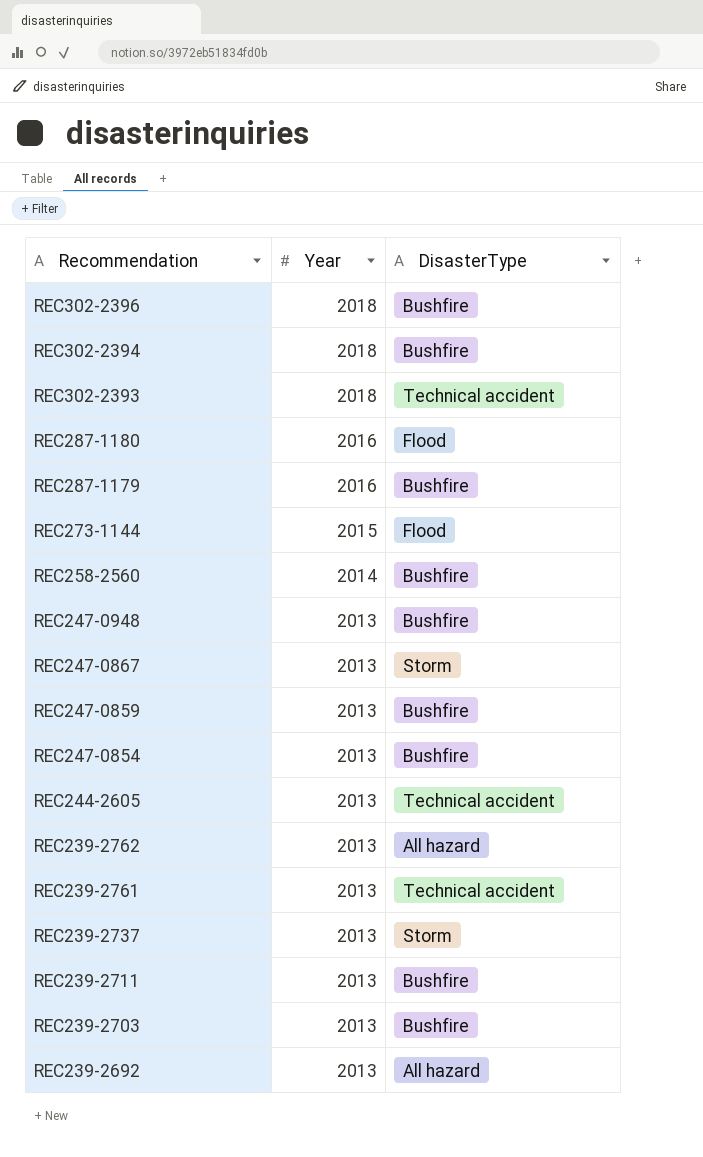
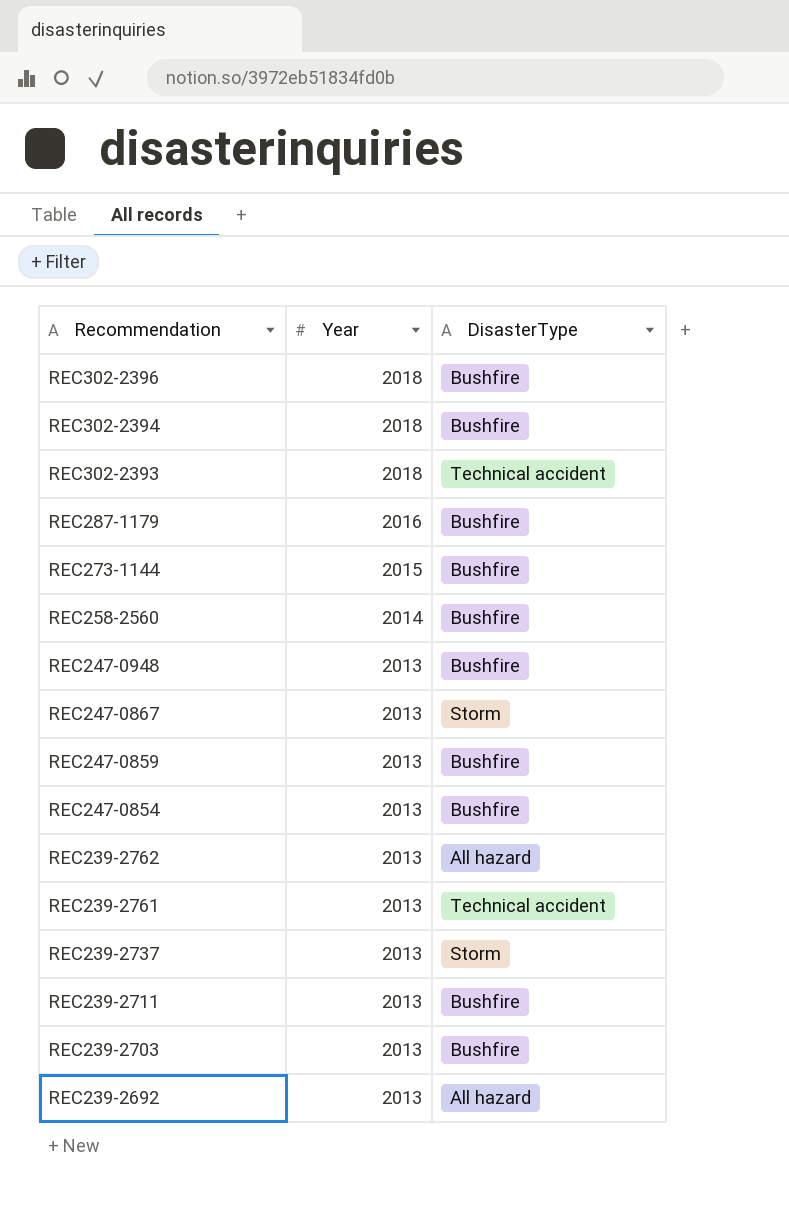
row REC287-1180: 2016 | Flood -> none
row REC244-2605: 2013 | Technical accident -> none
REC273-1144 | DisasterType: Flood -> Bushfire

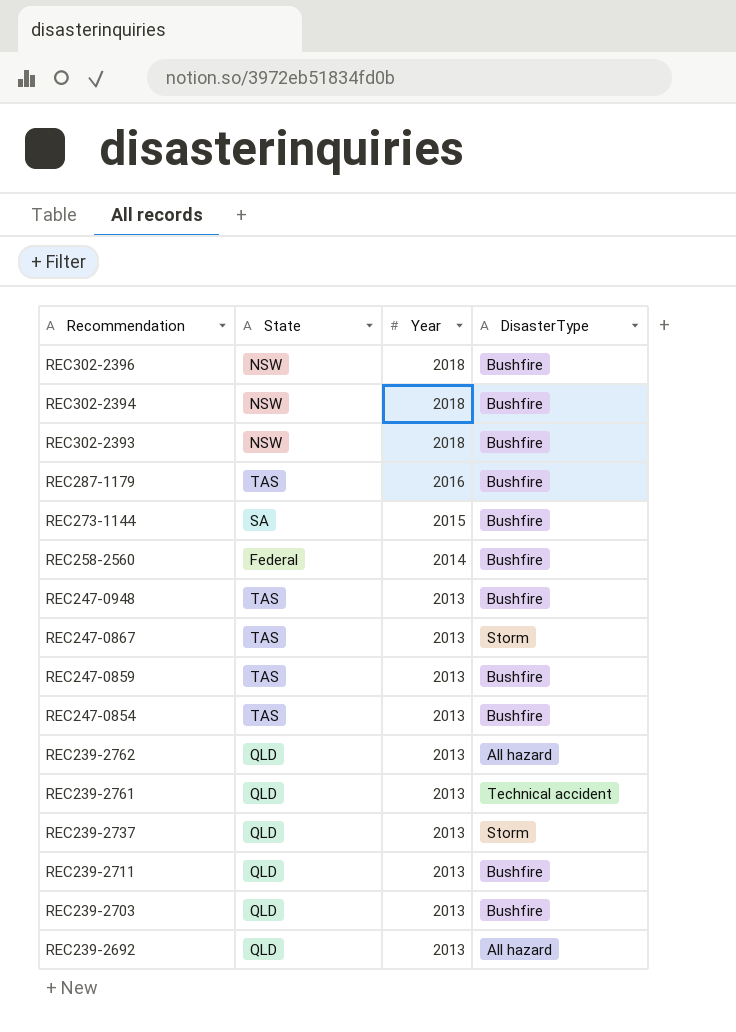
column State | position: none -> 2
REC302-2393 | DisasterType: Technical accident -> Bushfire

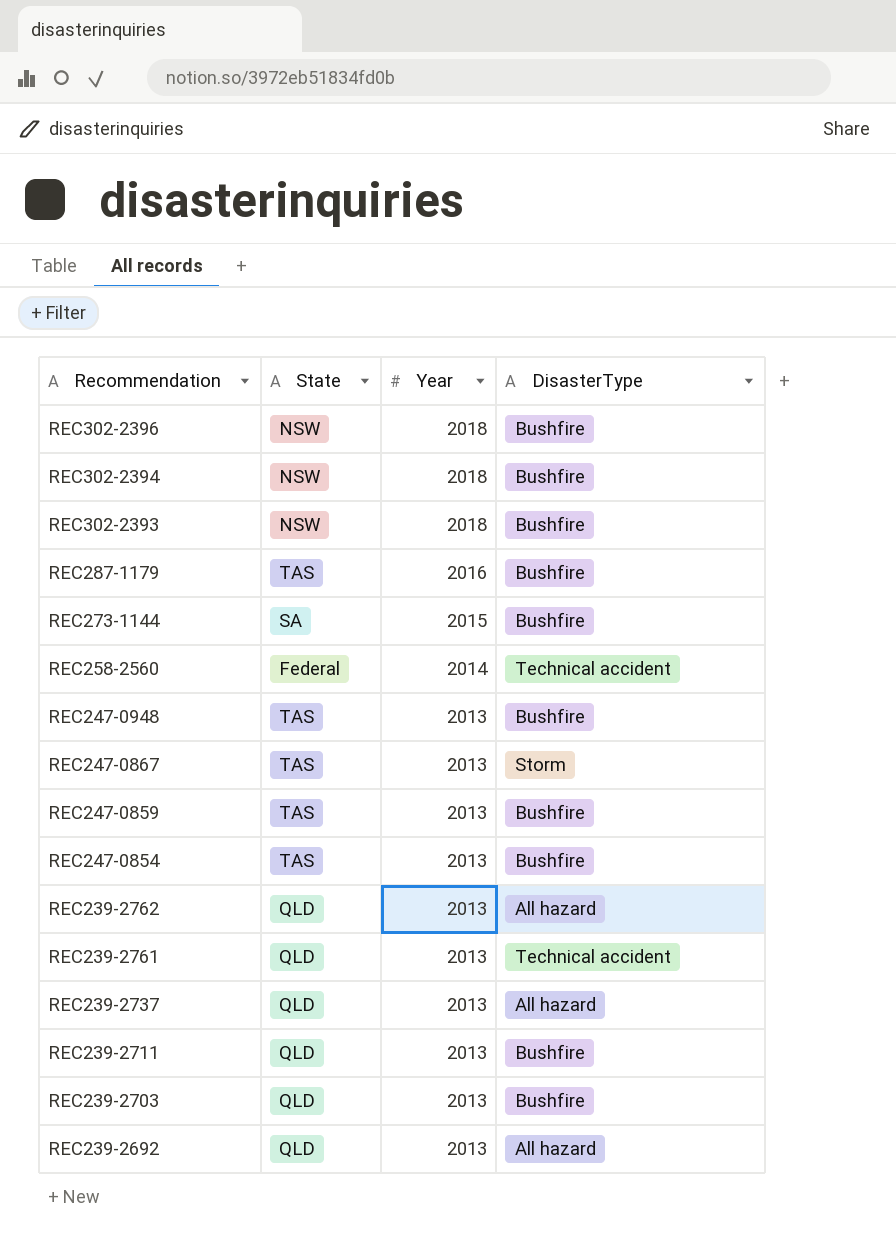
REC258-2560 | DisasterType: Bushfire -> Technical accident
REC239-2737 | DisasterType: Storm -> All hazard

